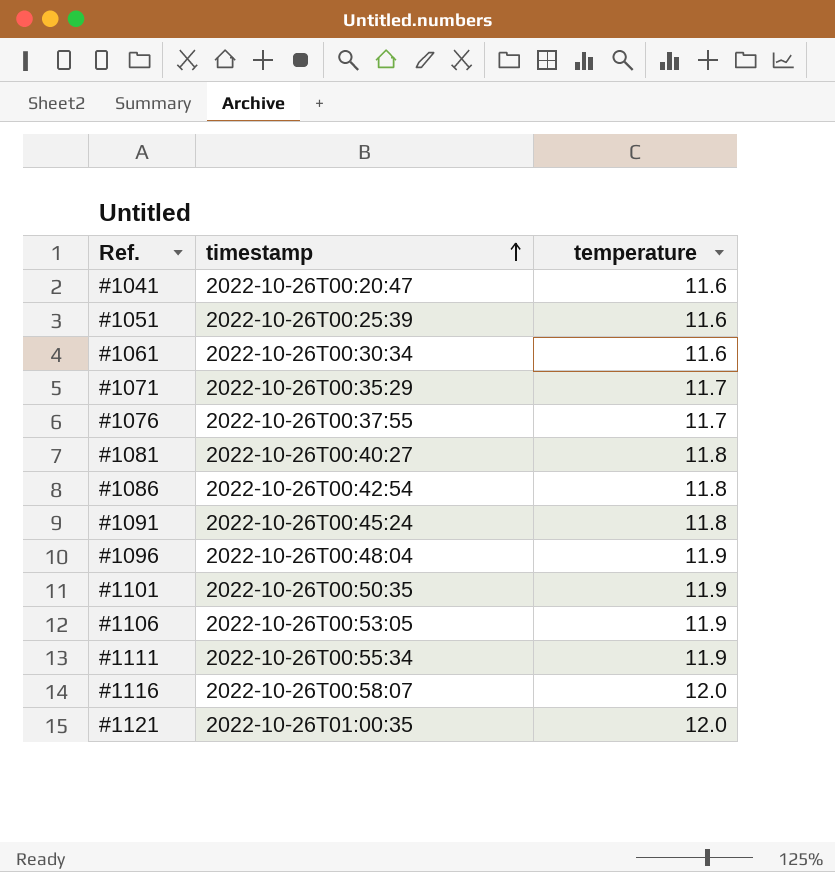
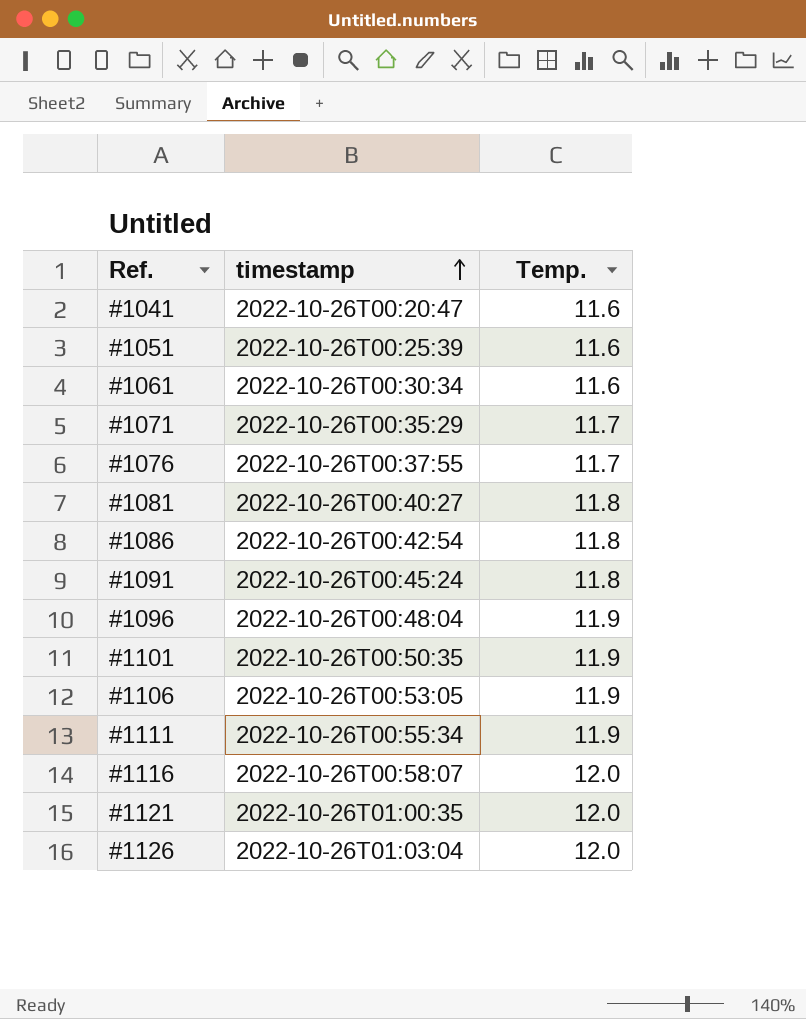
column name: temperature -> Temp.
row #1126: none -> 2022-10-26T01:03:04 | 12.0

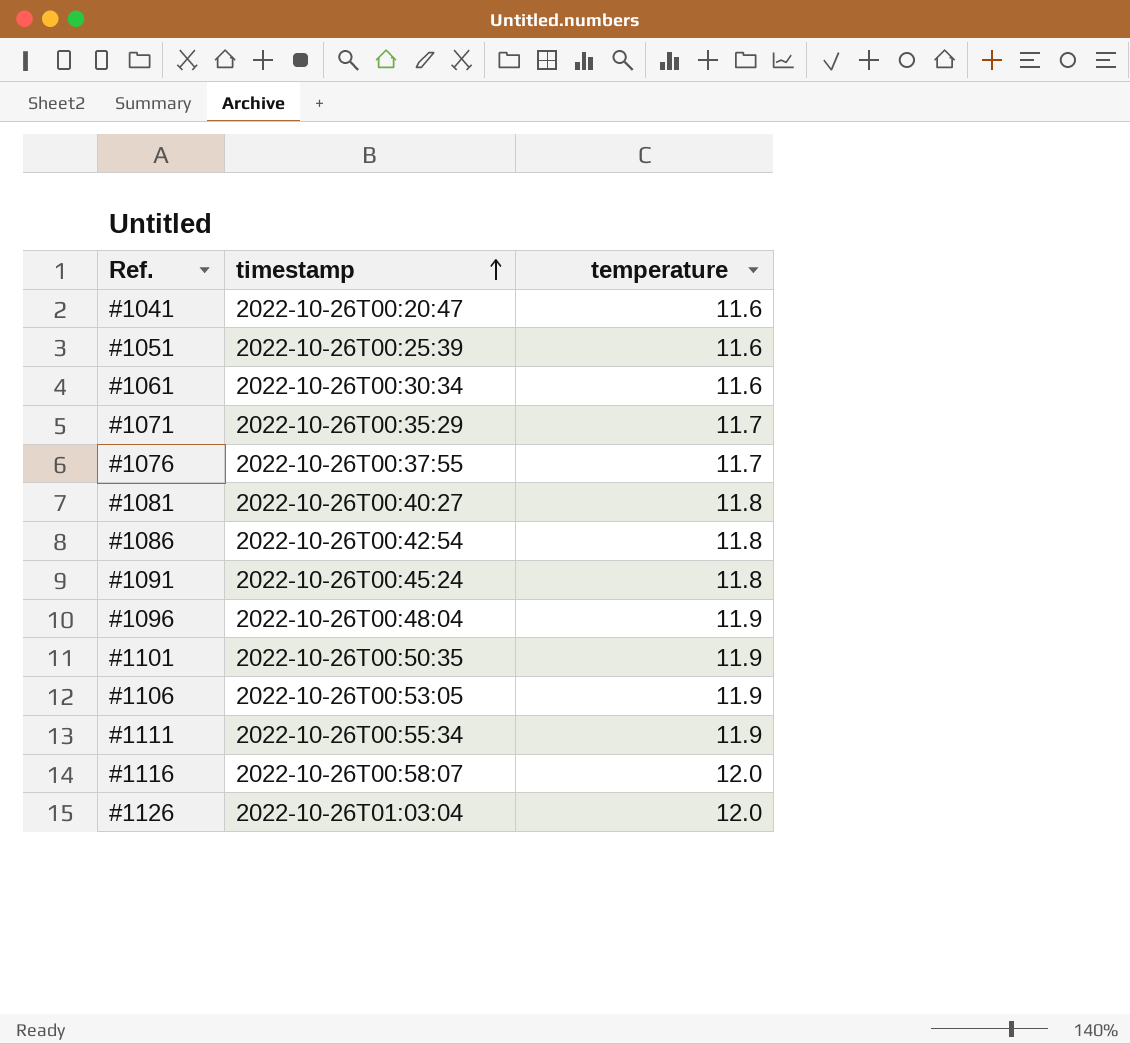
column name: Temp. -> temperature
row #1121: 2022-10-26T01:00:35 | 12.0 -> none

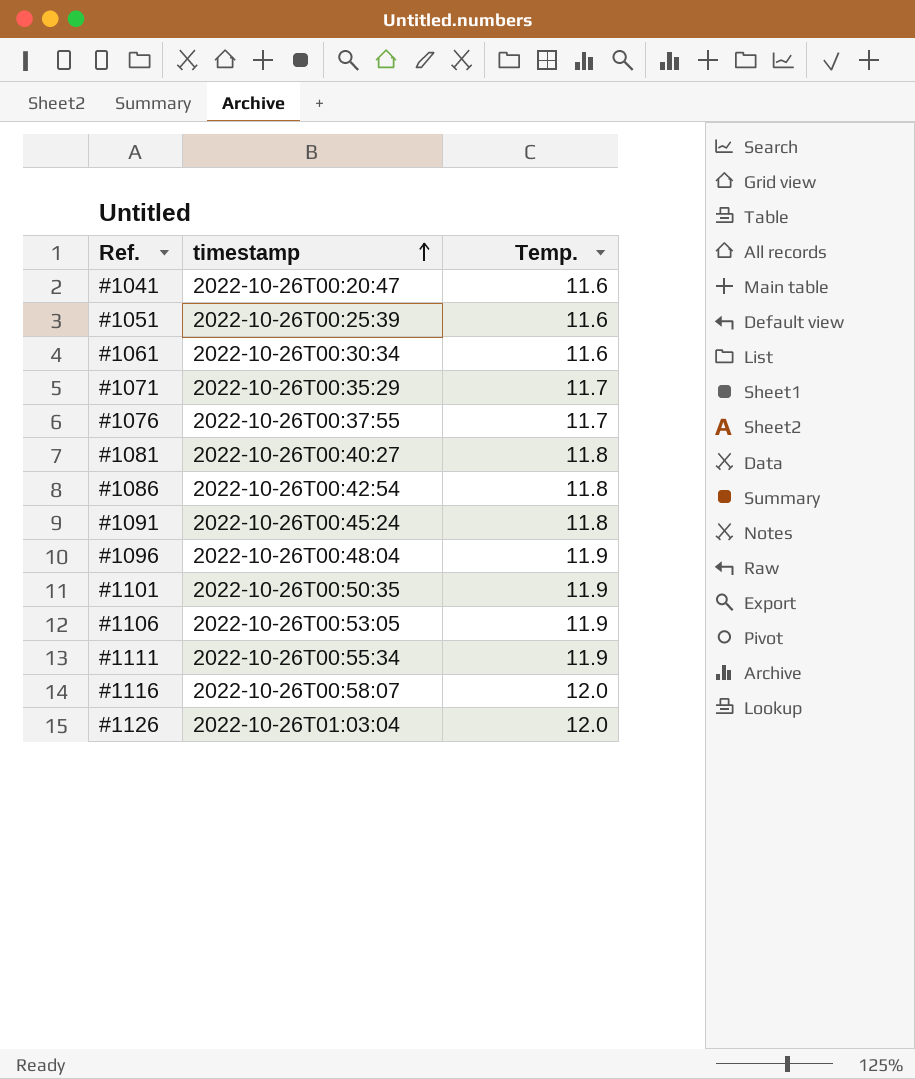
column name: temperature -> Temp.

